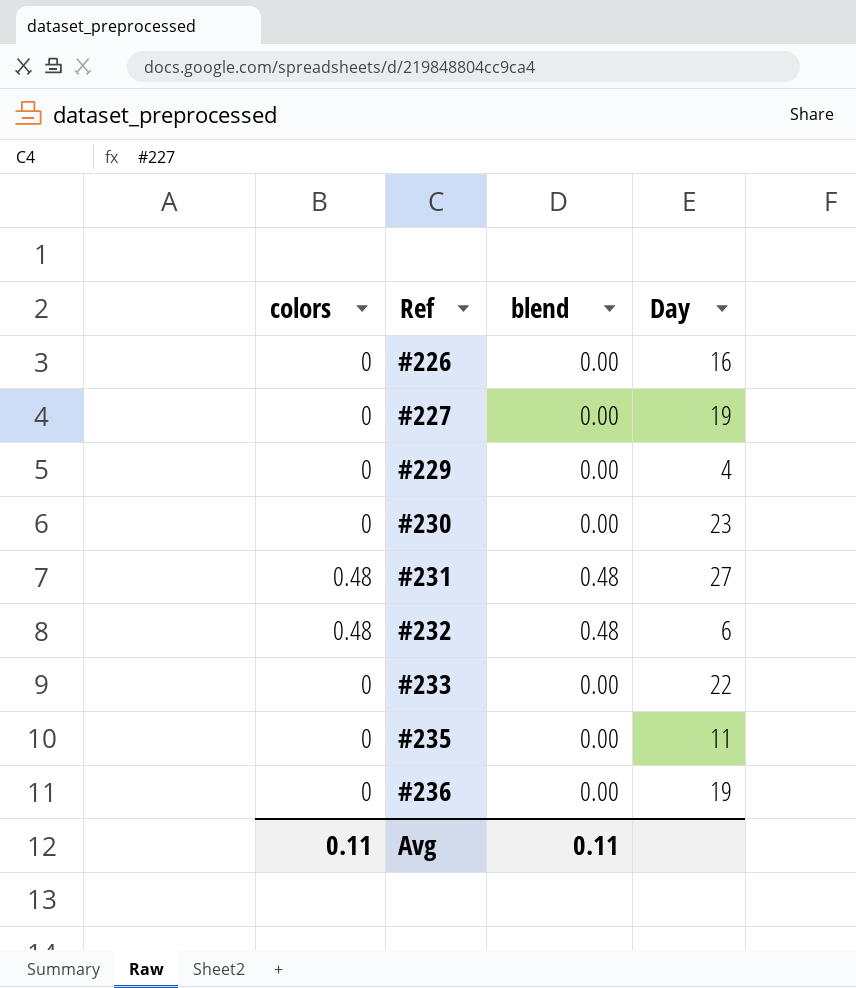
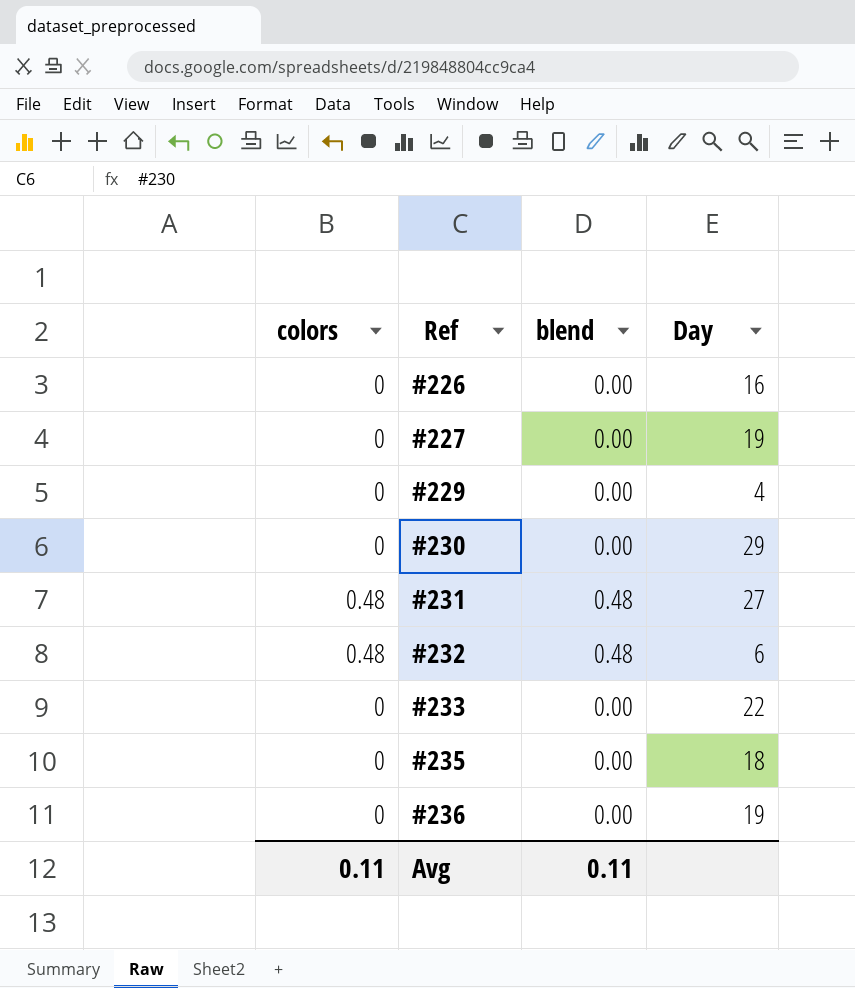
#230 | Day: 23 -> 29
#235 | Day: 11 -> 18

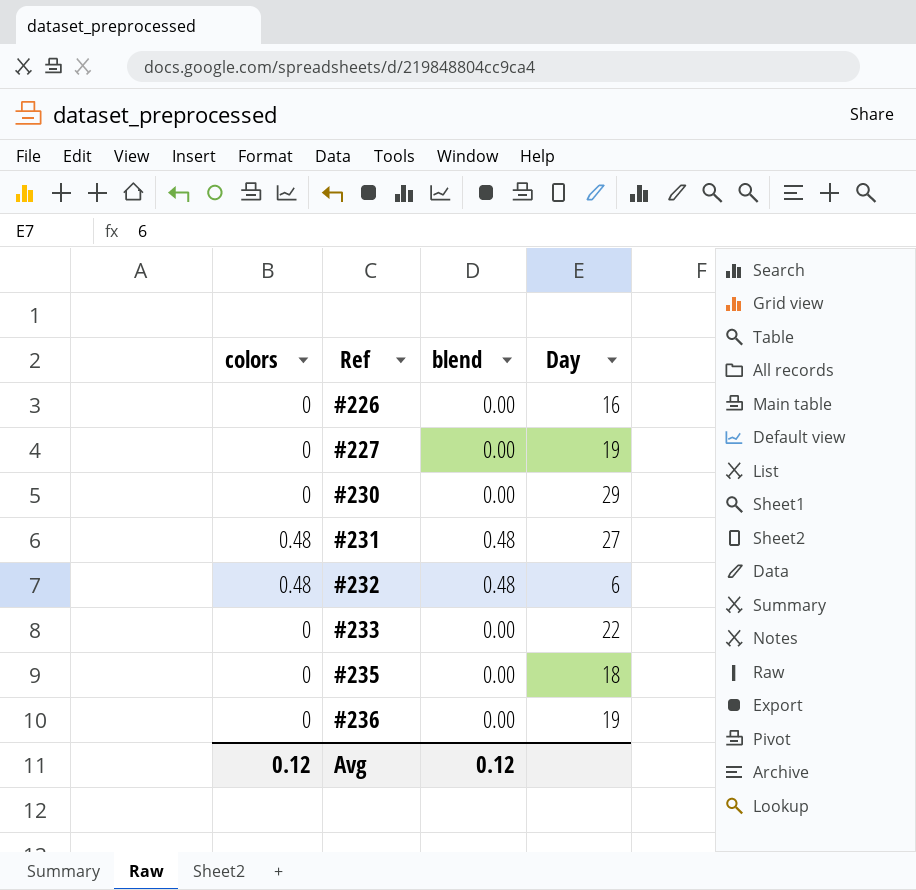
row #229: 0 | 0.00 | 4 -> none
Avg | colors: 0.11 -> 0.12
Avg | blend: 0.11 -> 0.12

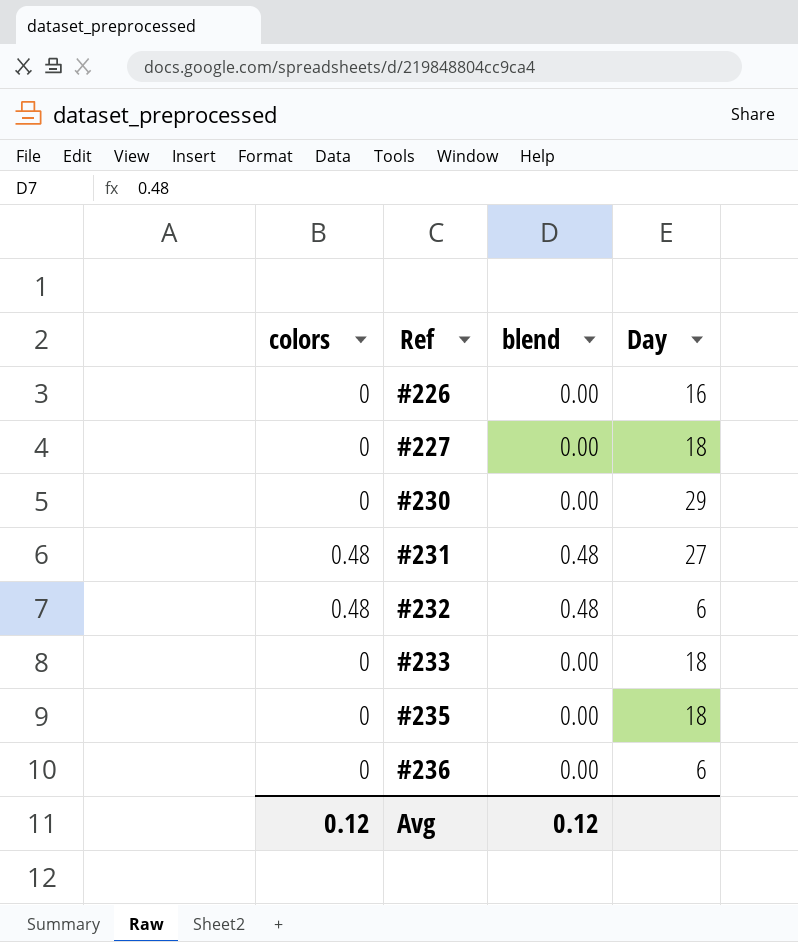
#227 | Day: 19 -> 18
#233 | Day: 22 -> 18
#236 | Day: 19 -> 6

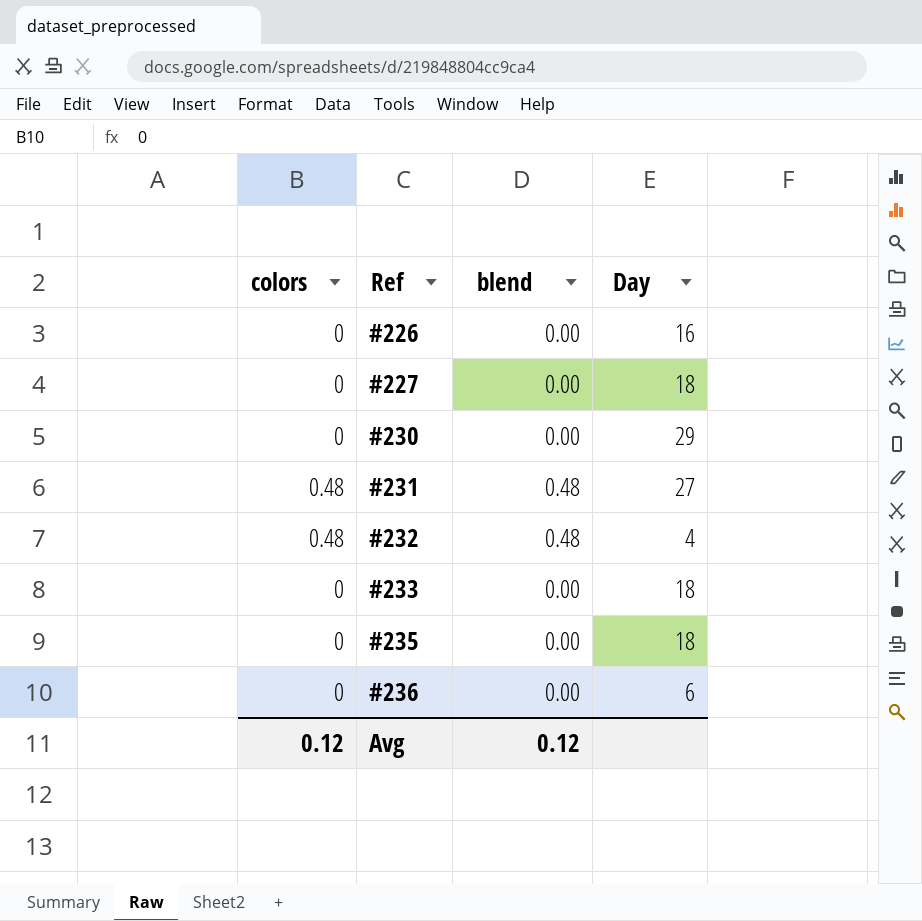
#232 | Day: 6 -> 4

